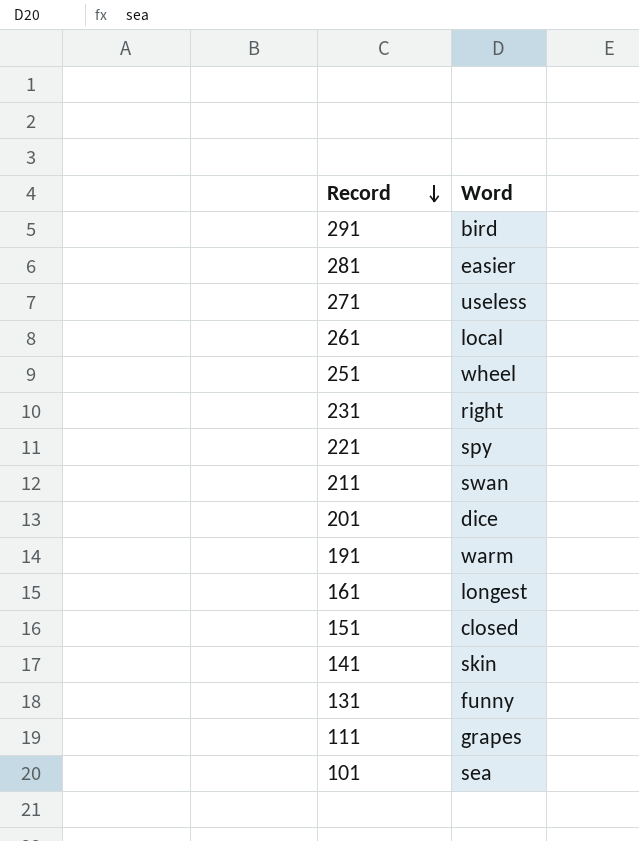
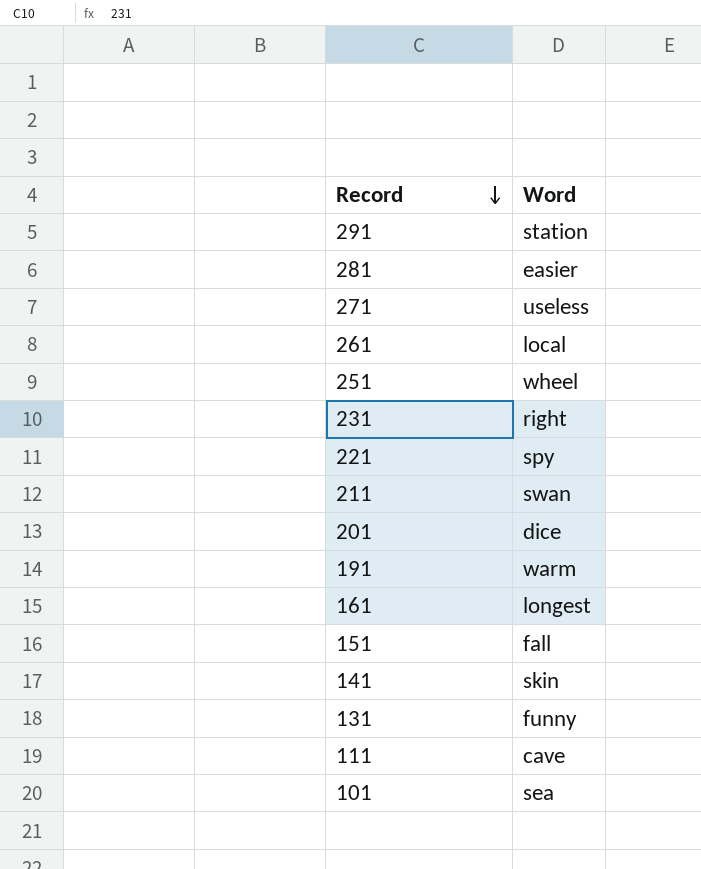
291 | Word: bird -> station
151 | Word: closed -> fall
111 | Word: grapes -> cave

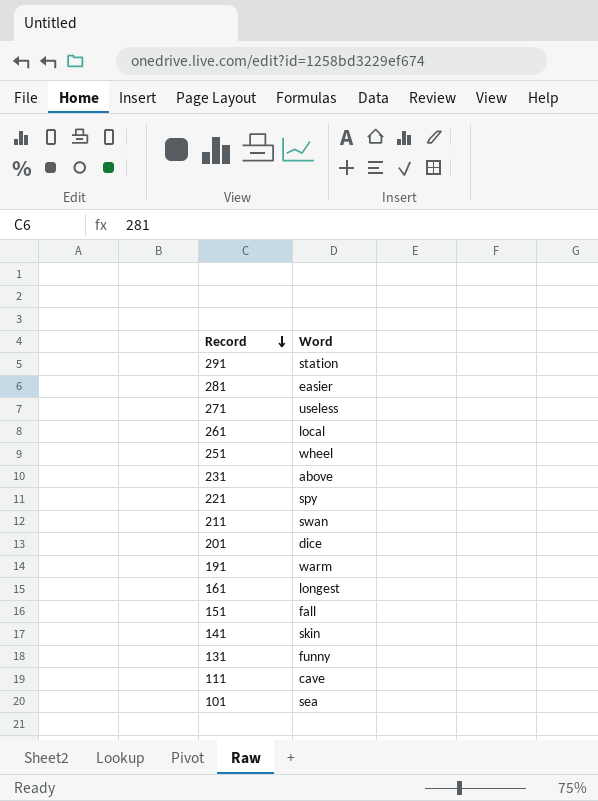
231 | Word: right -> above

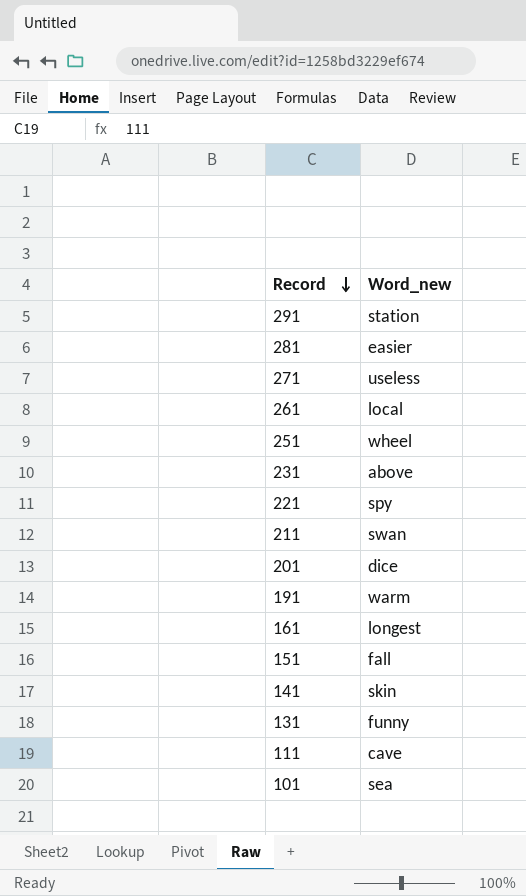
column name: Word -> Word_new

